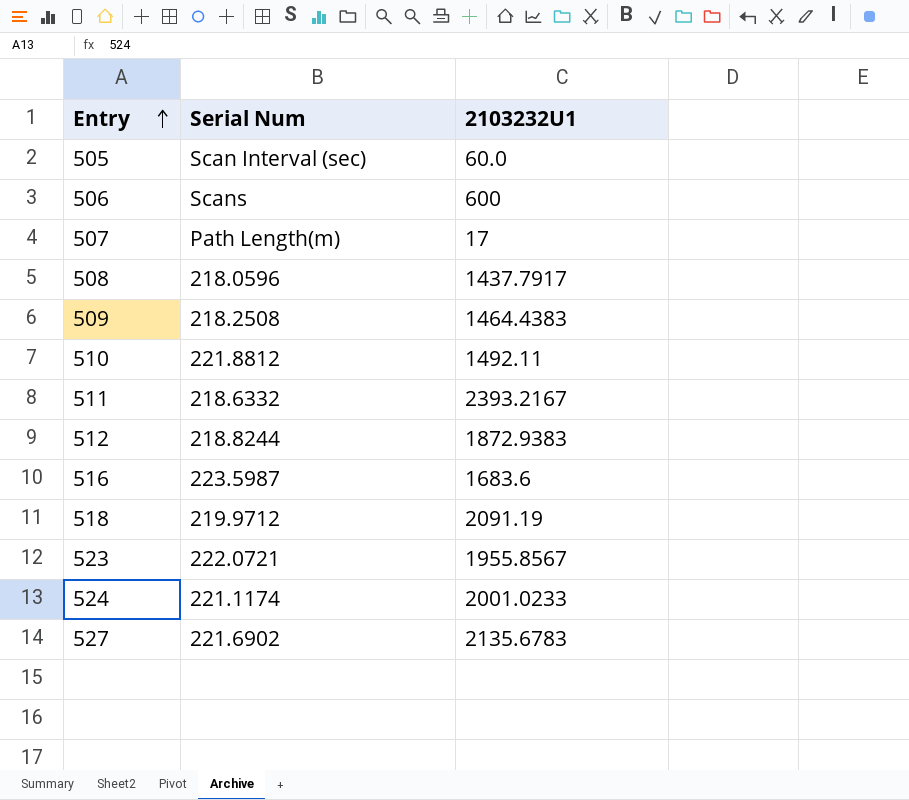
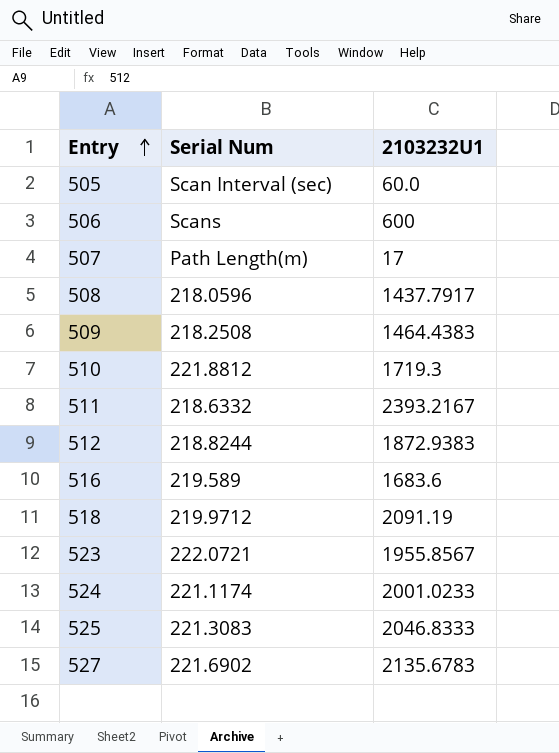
510 | 2103232U1: 1492.11 -> 1719.3
516 | Serial Num: 223.5987 -> 219.589
row 525: none -> 221.3083 | 2046.8333

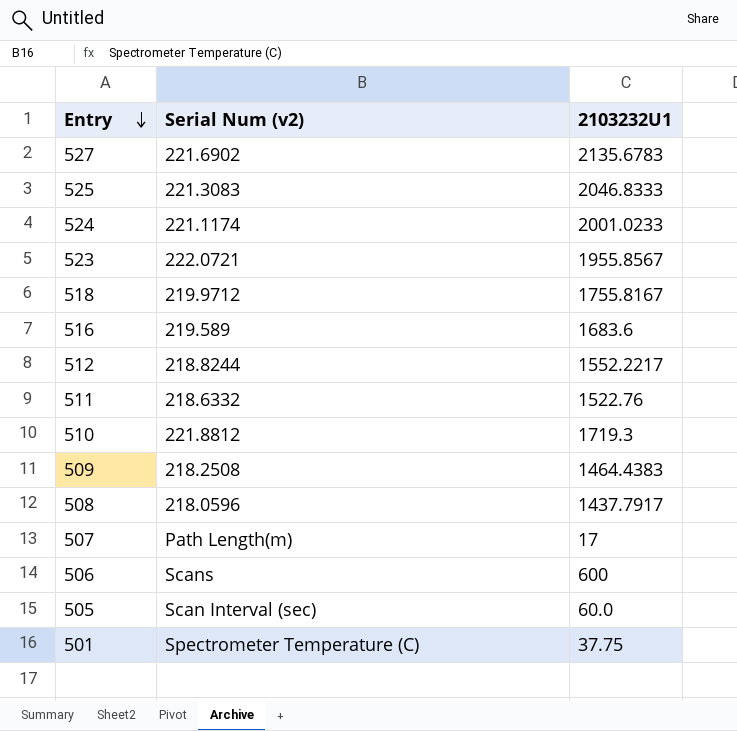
row order: Entry ascending -> Entry descending
column name: Serial Num -> Serial Num (v2)
518 | 2103232U1: 2091.19 -> 1755.8167
512 | 2103232U1: 1872.9383 -> 1552.2217
511 | 2103232U1: 2393.2167 -> 1522.76
row 501: none -> Spectrometer Temperature (C) | 37.75

